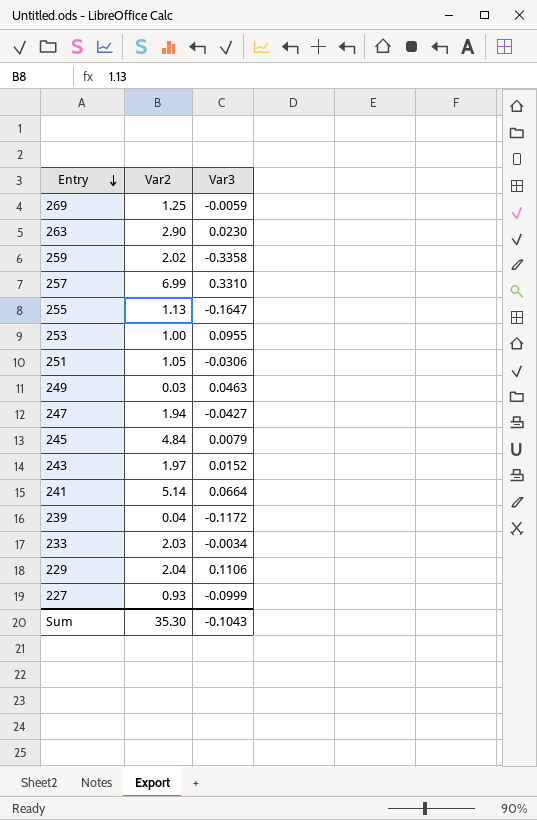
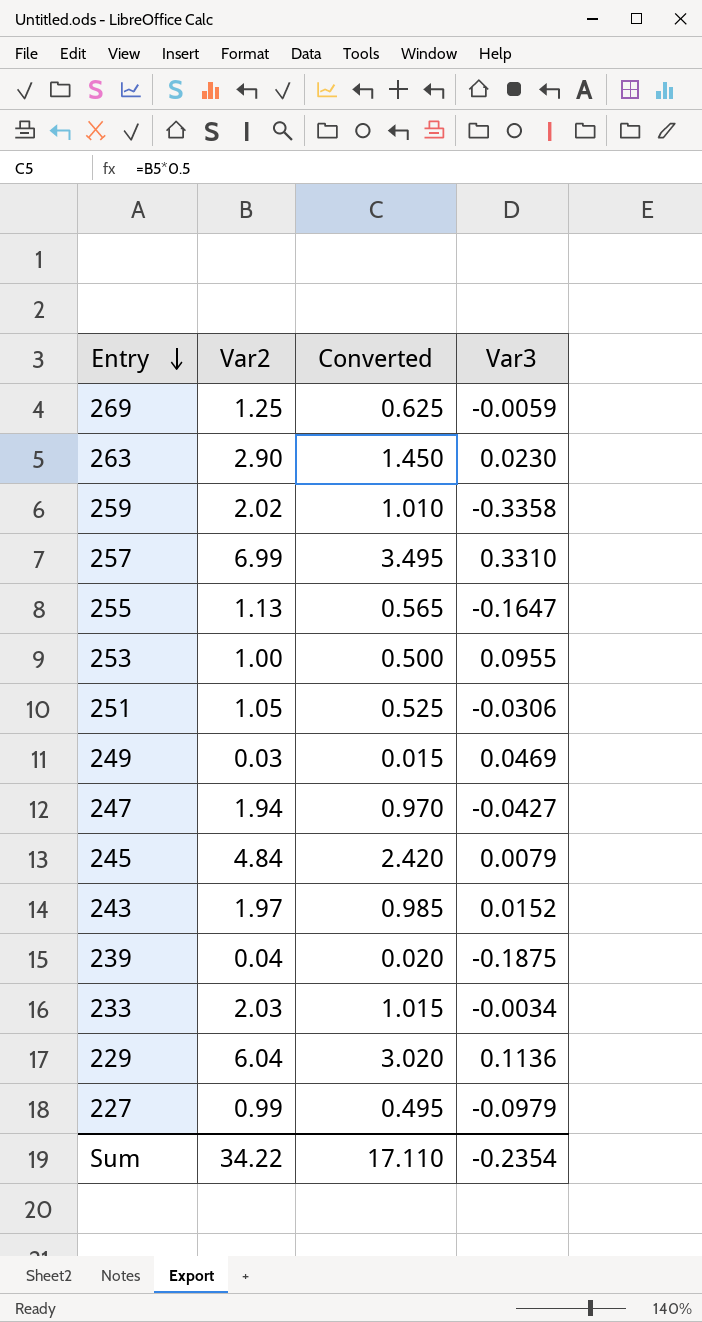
column Converted | formula: none -> [Var2] * 0.5
row 241: 5.14 | 0.0664 -> none
249 | Var3: 0.0463 -> 0.0469
239 | Var3: -0.1172 -> -0.1875
229 | Var2: 2.04 -> 6.04
229 | Var3: 0.1106 -> 0.1136
227 | Var2: 0.93 -> 0.99
227 | Var3: -0.0999 -> -0.0979
Sum | Var2: 35.30 -> 34.22
Sum | Var3: -0.1043 -> -0.2354

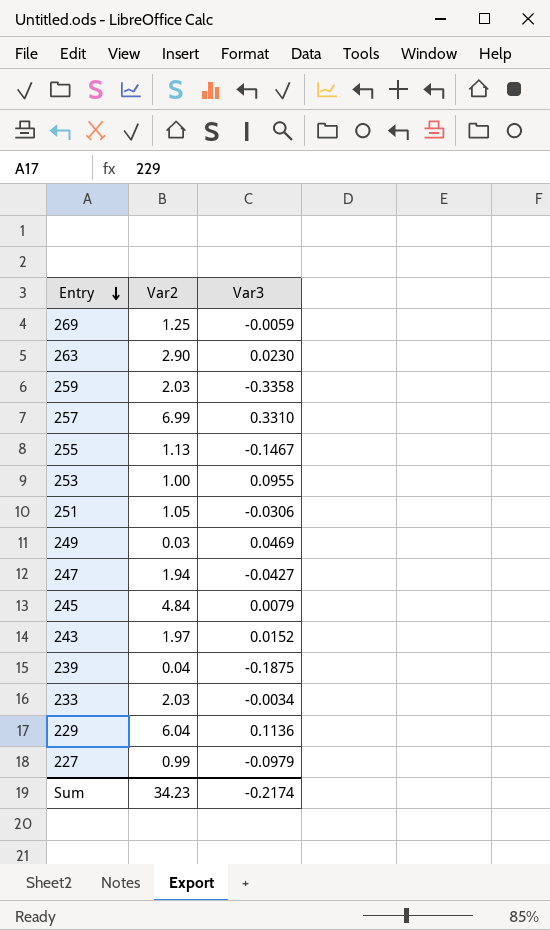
column Converted | formula: [Var2] * 0.5 -> none
259 | Var2: 2.02 -> 2.03
255 | Var3: -0.1647 -> -0.1467
Sum | Var2: 34.22 -> 34.23
Sum | Var3: -0.2354 -> -0.2174

